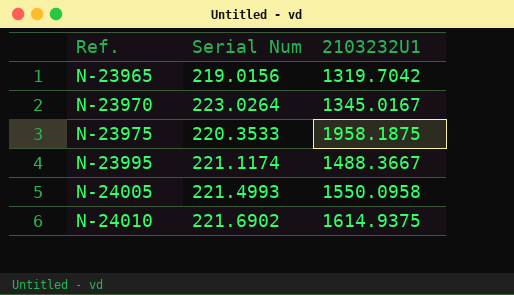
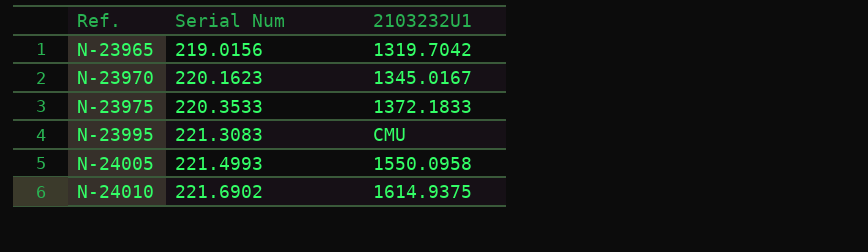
N-23970 | Serial Num: 223.0264 -> 220.1623
N-23975 | 2103232U1: 1958.1875 -> 1372.1833
N-23995 | Serial Num: 221.1174 -> 221.3083
N-23995 | 2103232U1: 1488.3667 -> CMU

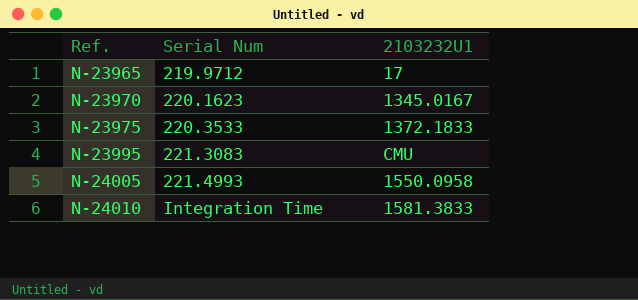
N-23965 | Serial Num: 219.0156 -> 219.9712
N-23965 | 2103232U1: 1319.7042 -> 17
N-24010 | Serial Num: 221.6902 -> Integration Time
N-24010 | 2103232U1: 1614.9375 -> 1581.3833

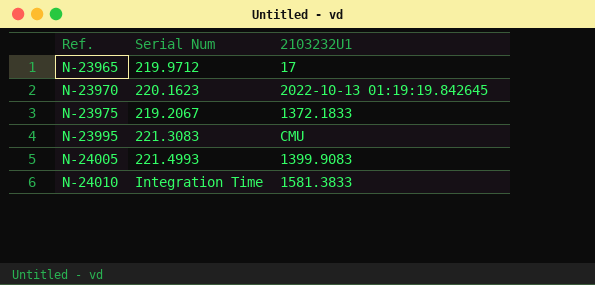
N-23970 | 2103232U1: 1345.0167 -> 2022-10-13 01:19:19.842645
N-23975 | Serial Num: 220.3533 -> 219.2067
N-24005 | 2103232U1: 1550.0958 -> 1399.9083

